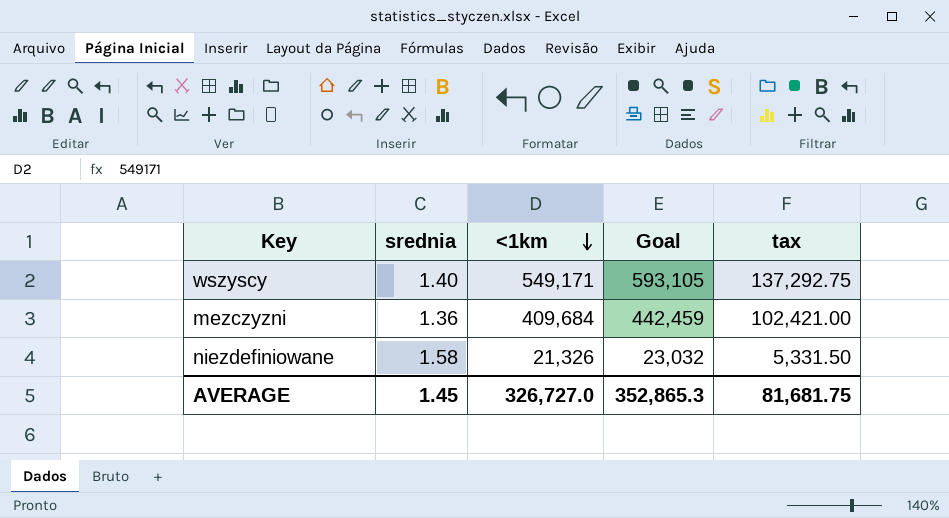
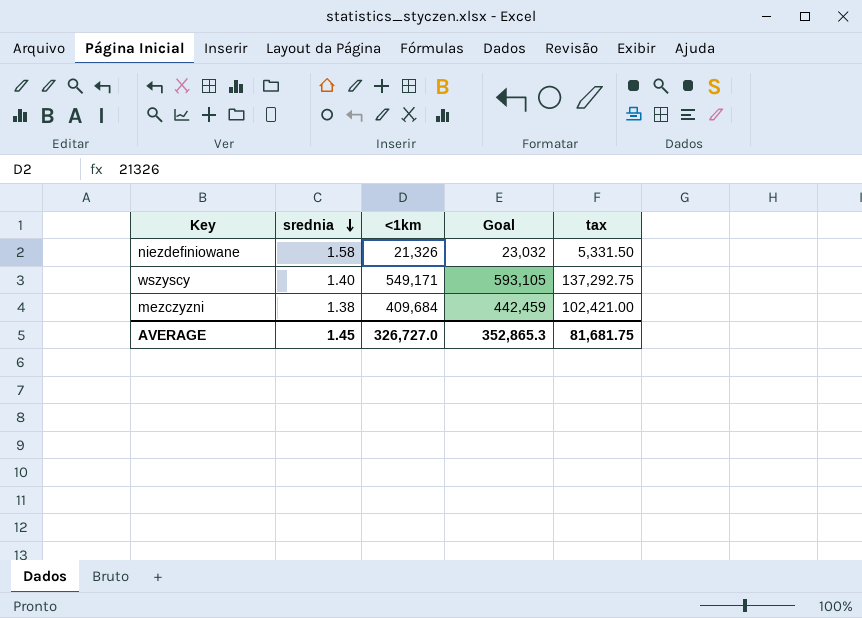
row order: <1km descending -> srednia descending
mezczyzni | srednia: 1.36 -> 1.38

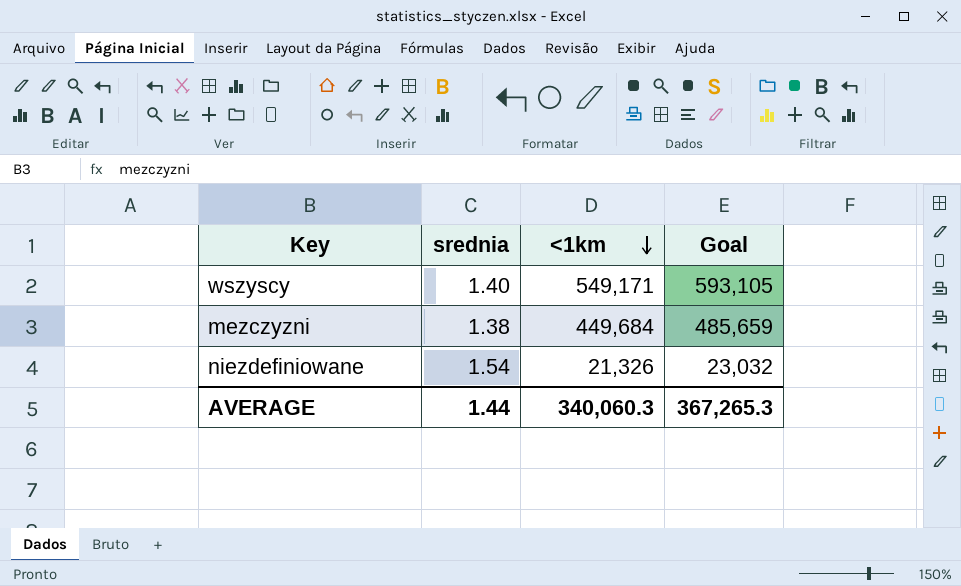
row order: srednia descending -> <1km descending
column tax | formula: [<1km] * 0.25 -> none
mezczyzni | <1km: 409,684 -> 449,684
mezczyzni | Goal: 442,459 -> 485,659
niezdefiniowane | srednia: 1.58 -> 1.54
AVERAGE | srednia: 1.45 -> 1.44
AVERAGE | <1km: 326,727.0 -> 340,060.3
AVERAGE | Goal: 352,865.3 -> 367,265.3

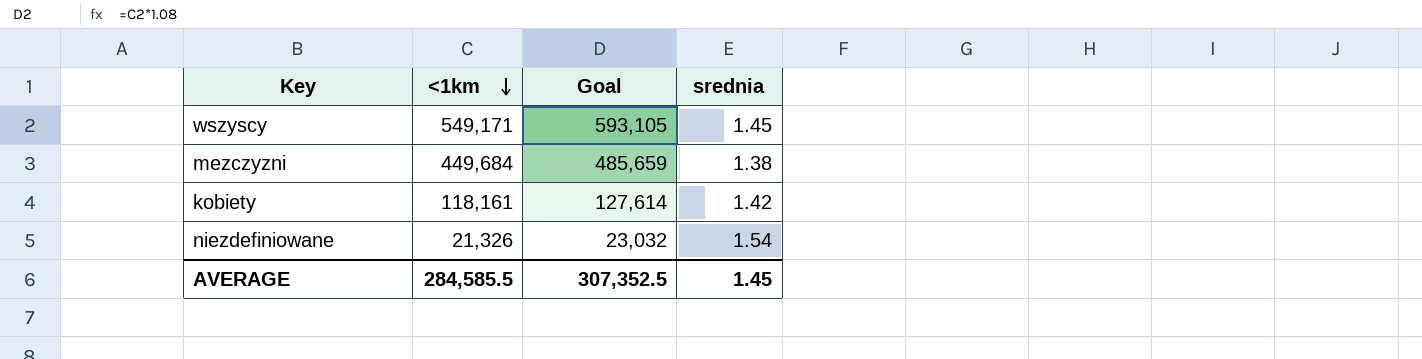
column srednia | position: 2 -> 4
wszyscy | srednia: 1.40 -> 1.45
row kobiety: none -> 118,161 | 127,614 | 1.42
AVERAGE | <1km: 340,060.3 -> 284,585.5
AVERAGE | Goal: 367,265.3 -> 307,352.5
AVERAGE | srednia: 1.44 -> 1.45

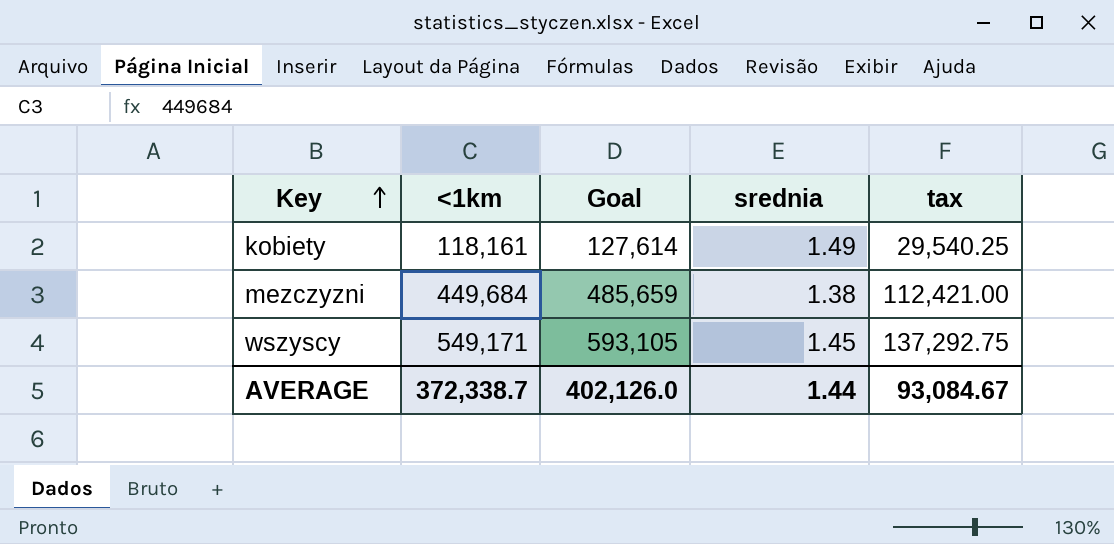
row order: <1km descending -> Key ascending
column tax | formula: none -> [<1km] * 0.25
row niezdefiniowane: 21,326 | 23,032 | 1.54 -> none
kobiety | srednia: 1.42 -> 1.49
AVERAGE | <1km: 284,585.5 -> 372,338.7
AVERAGE | Goal: 307,352.5 -> 402,126.0
AVERAGE | srednia: 1.45 -> 1.44

